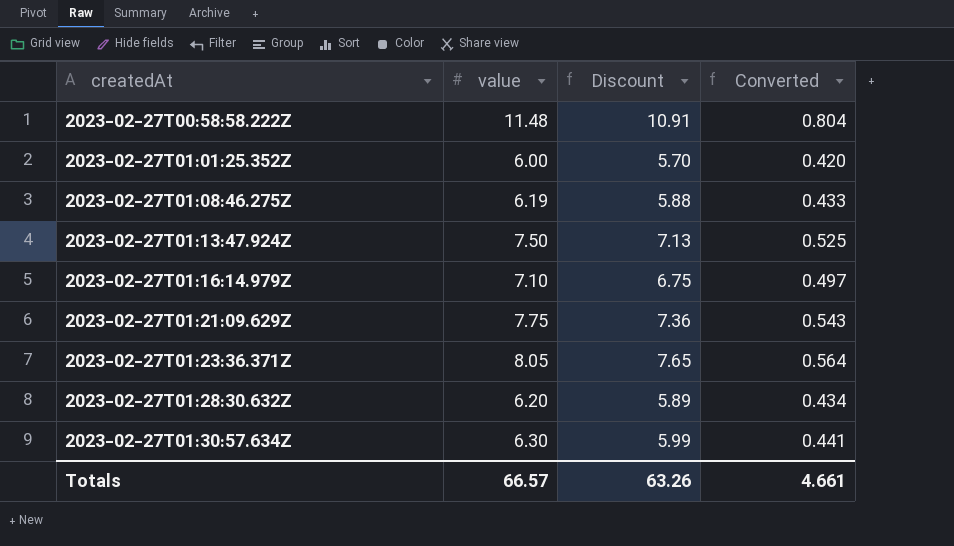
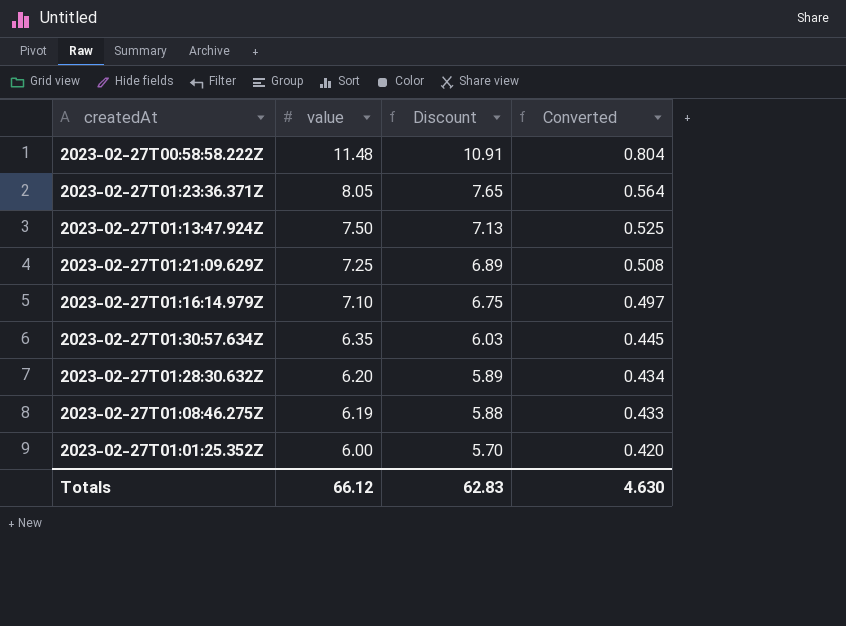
row order: createdAt ascending -> value descending
2023-02-27T01:21:09.629Z | value: 7.75 -> 7.25
2023-02-27T01:21:09.629Z | Discount: 7.36 -> 6.89
2023-02-27T01:21:09.629Z | Converted: 0.543 -> 0.508
2023-02-27T01:30:57.634Z | value: 6.30 -> 6.35
2023-02-27T01:30:57.634Z | Discount: 5.99 -> 6.03
2023-02-27T01:30:57.634Z | Converted: 0.441 -> 0.445
Totals | value: 66.57 -> 66.12
Totals | Discount: 63.26 -> 62.83
Totals | Converted: 4.661 -> 4.630

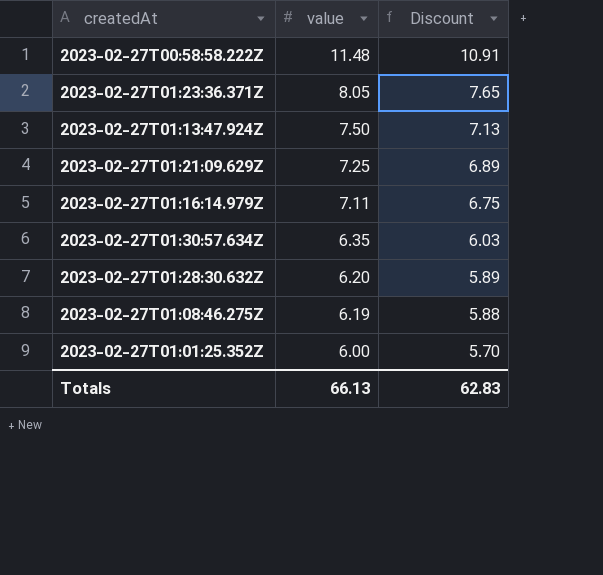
column Converted | formula: [value] * 0.07 -> none
2023-02-27T01:16:14.979Z | value: 7.10 -> 7.11
Totals | value: 66.12 -> 66.13

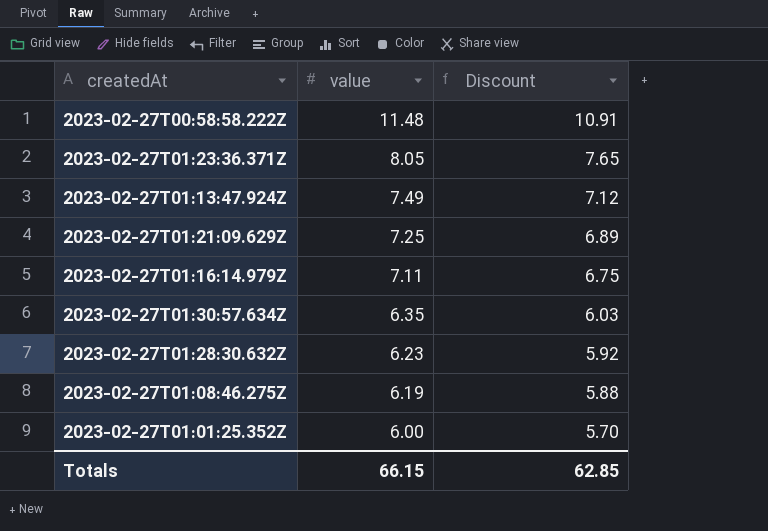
2023-02-27T01:13:47.924Z | value: 7.50 -> 7.49
2023-02-27T01:13:47.924Z | Discount: 7.13 -> 7.12
2023-02-27T01:28:30.632Z | value: 6.20 -> 6.23
2023-02-27T01:28:30.632Z | Discount: 5.89 -> 5.92
Totals | value: 66.13 -> 66.15
Totals | Discount: 62.83 -> 62.85

